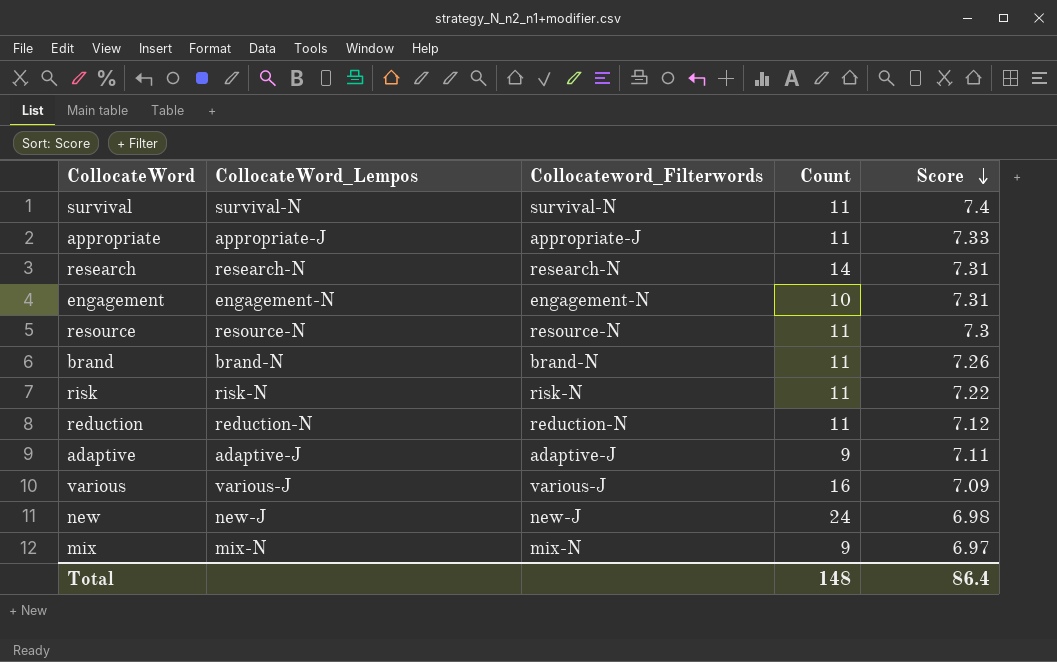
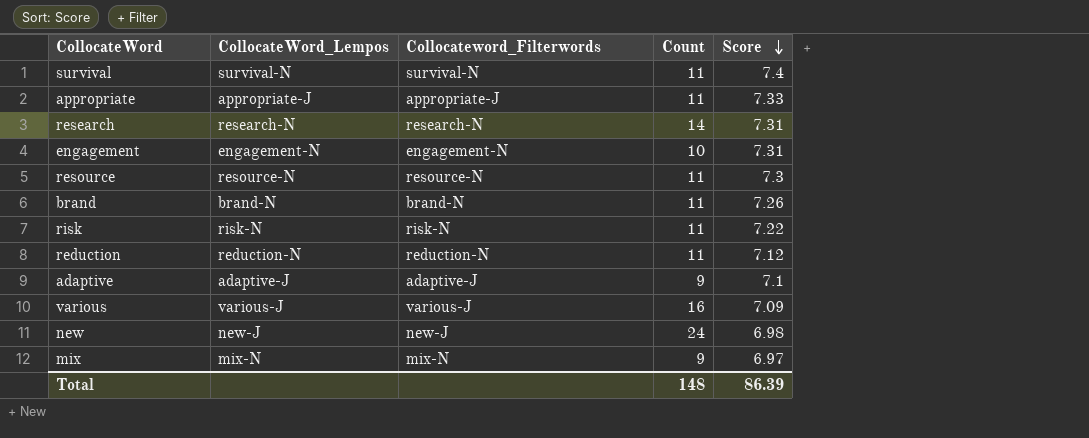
adaptive | Score: 7.11 -> 7.1
Total | Score: 86.4 -> 86.39

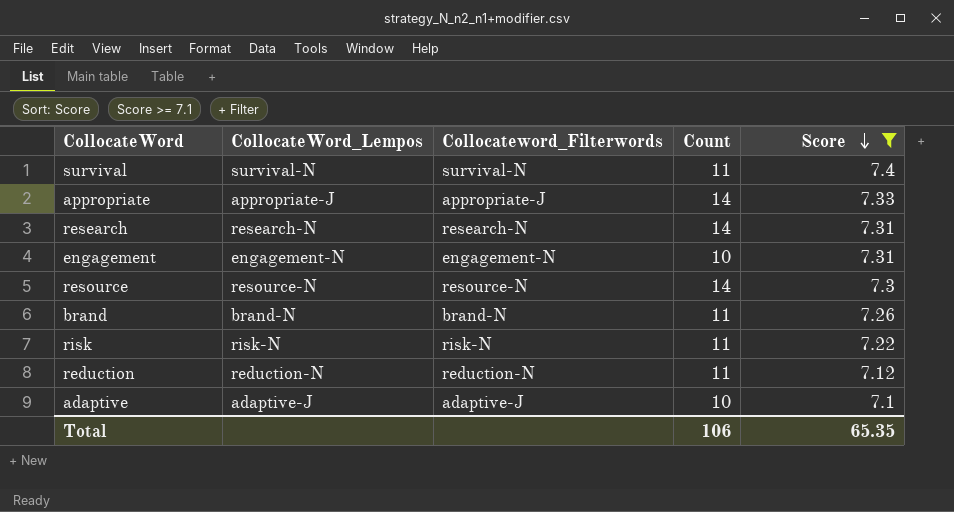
filter: none -> Score >= 7.1
appropriate | Count: 11 -> 14
resource | Count: 11 -> 14
adaptive | Count: 9 -> 10
Total | Count: 148 -> 106
Total | Score: 86.39 -> 65.35

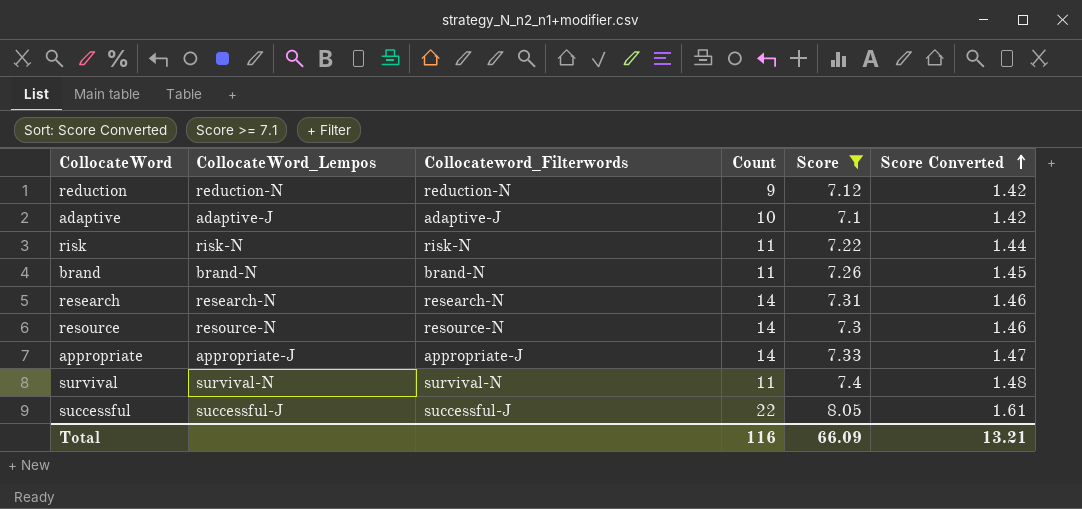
row order: Score descending -> Score Converted ascending
column Score Converted | formula: none -> [Score] * 0.2
row engagement: engagement-N | engagement-N | 10 | 7.31 -> none
reduction | Count: 11 -> 9
row successful: none -> successful-J | successful-J | 22 | 8.05 | 1.61
Total | Count: 106 -> 116
Total | Score: 65.35 -> 66.09

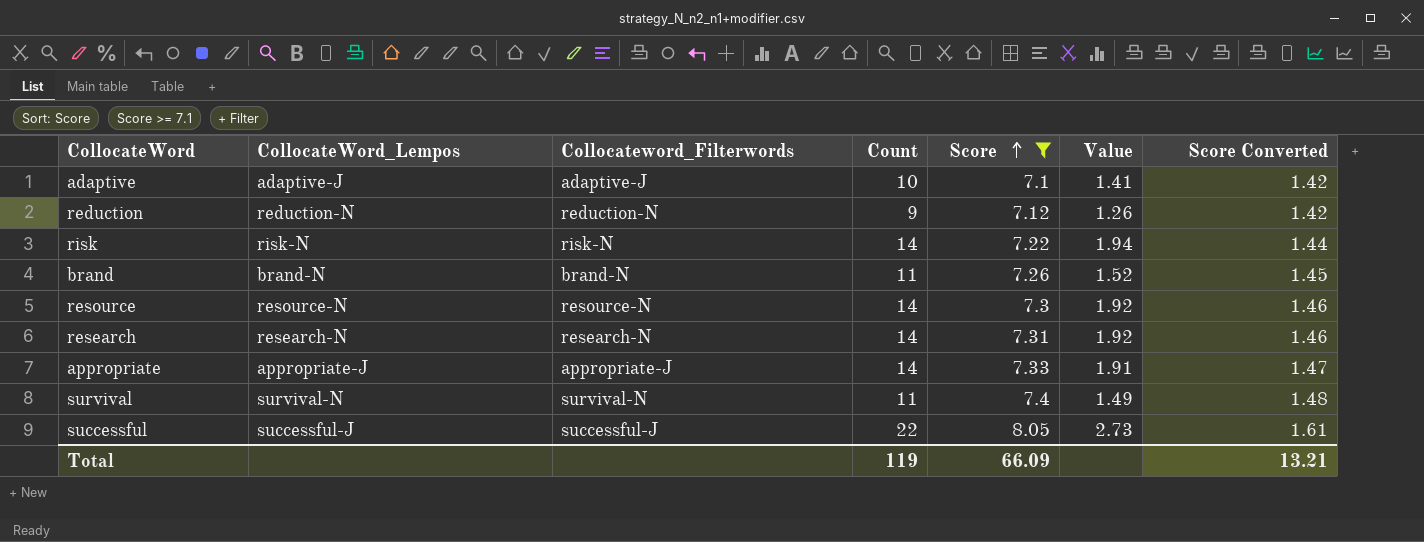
row order: Score Converted ascending -> Score ascending
column Value | formula: none -> [Count] / [Score]
risk | Count: 11 -> 14
Total | Count: 116 -> 119

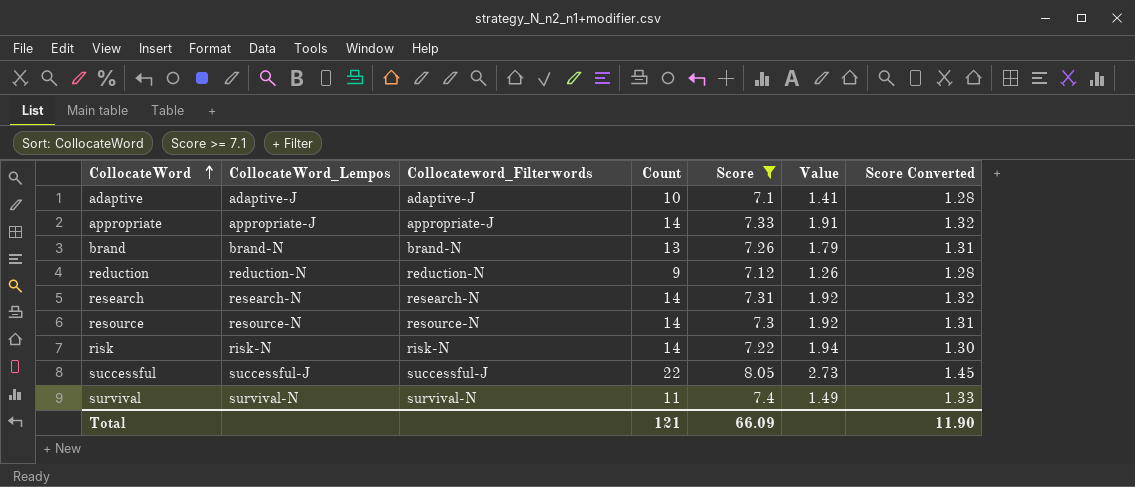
row order: Score ascending -> CollocateWord ascending
column Score Converted | formula: [Score] * 0.2 -> [Score] * 0.18
brand | Count: 11 -> 13
brand | Value: 1.52 -> 1.79
Total | Count: 119 -> 121
Total | Score Converted: 13.21 -> 11.90

